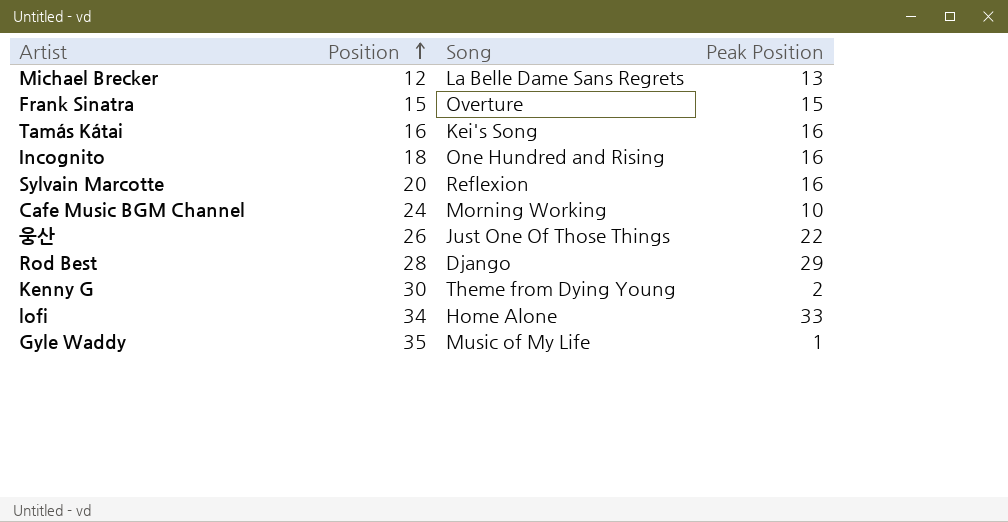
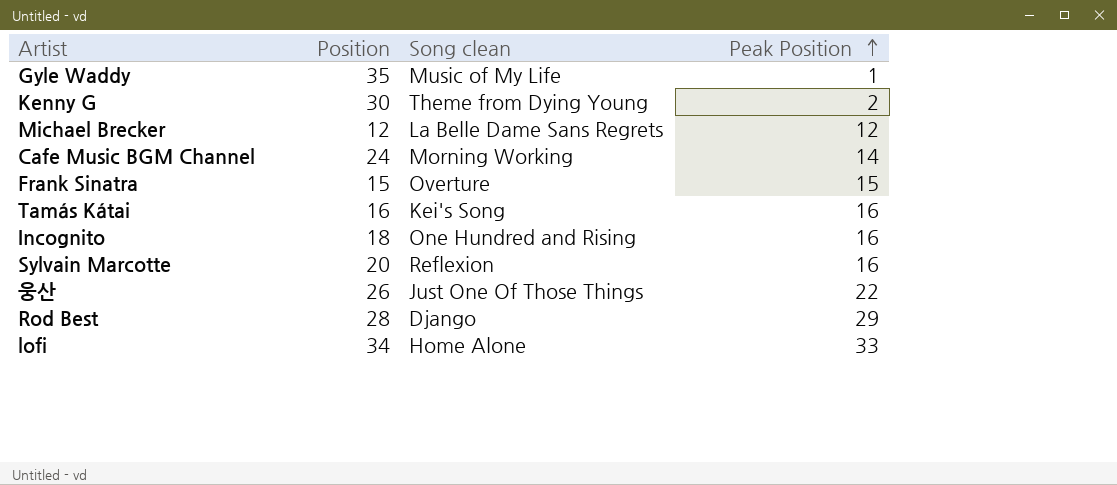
row order: Position ascending -> Peak Position ascending
column name: Song -> Song clean
Michael Brecker | Peak Position: 13 -> 12
Cafe Music BGM Channel | Peak Position: 10 -> 14

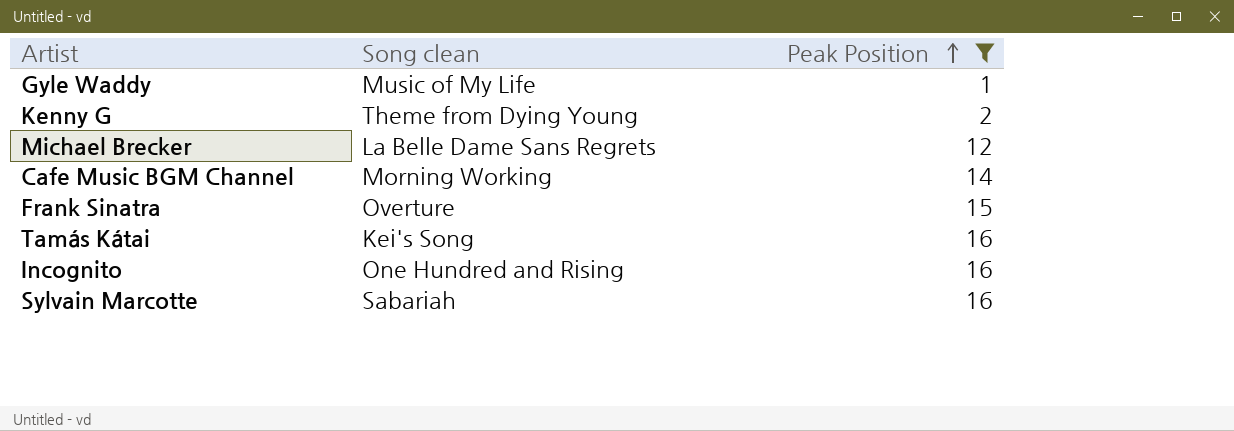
filter: none -> Peak Position <= 16
column Position | position: 2 -> none
Sylvain Marcotte | Song clean: Reflexion -> Sabariah

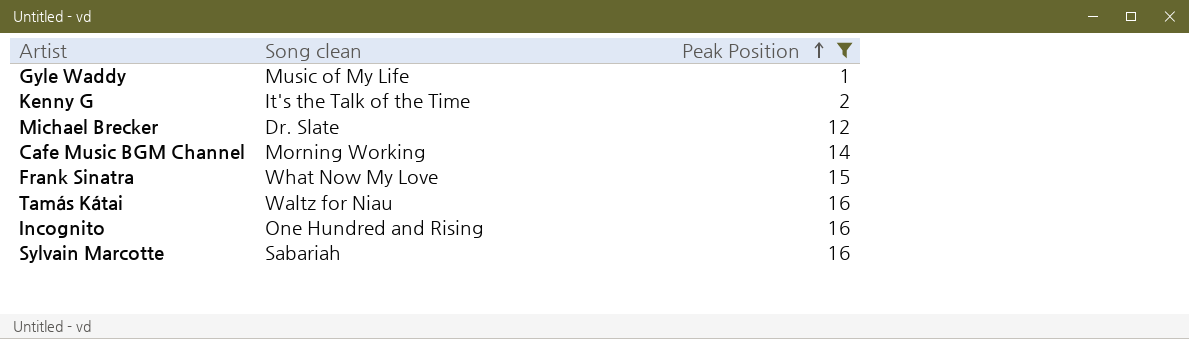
Kenny G | Song clean: Theme from Dying Young -> It's the Talk of the Time
Michael Brecker | Song clean: La Belle Dame Sans Regrets -> Dr. Slate
Frank Sinatra | Song clean: Overture -> What Now My Love
Tamás Kátai | Song clean: Kei's Song -> Waltz for Niau

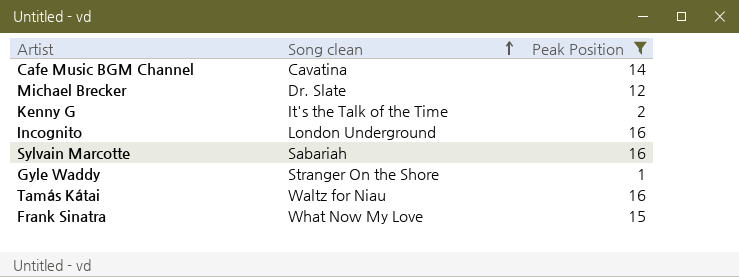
row order: Peak Position ascending -> Song clean ascending
Cafe Music BGM Channel | Song clean: Morning Working -> Cavatina
Incognito | Song clean: One Hundred and Rising -> London Underground
Gyle Waddy | Song clean: Music of My Life -> Stranger On the Shore

